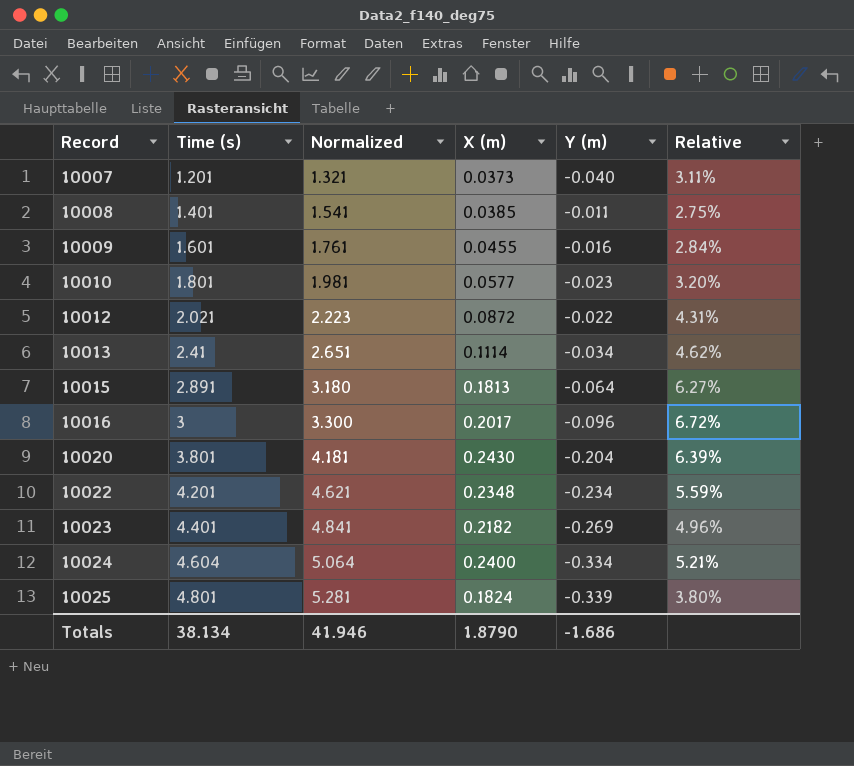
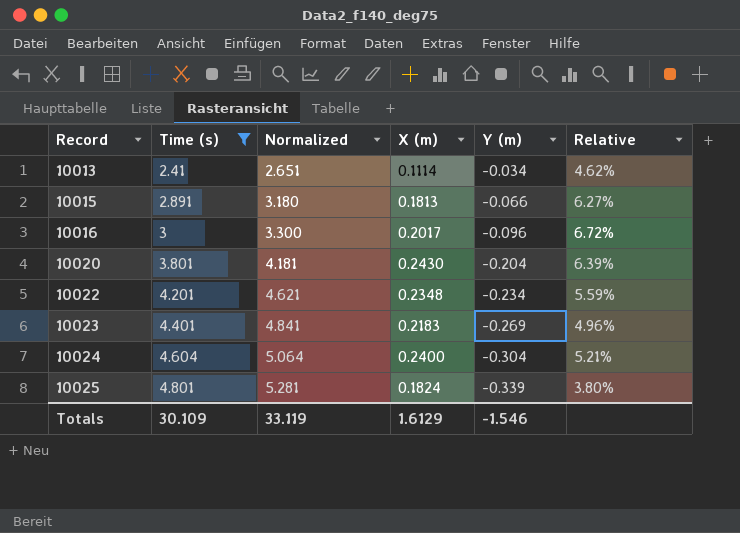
filter: none -> Time (s) >= 2.41
10015 | Y (m): -0.064 -> -0.066
10023 | X (m): 0.2182 -> 0.2183
10024 | Y (m): -0.334 -> -0.304
Totals | Time (s): 38.134 -> 30.109
Totals | Normalized: 41.946 -> 33.119
Totals | X (m): 1.8790 -> 1.6129
Totals | Y (m): -1.686 -> -1.546

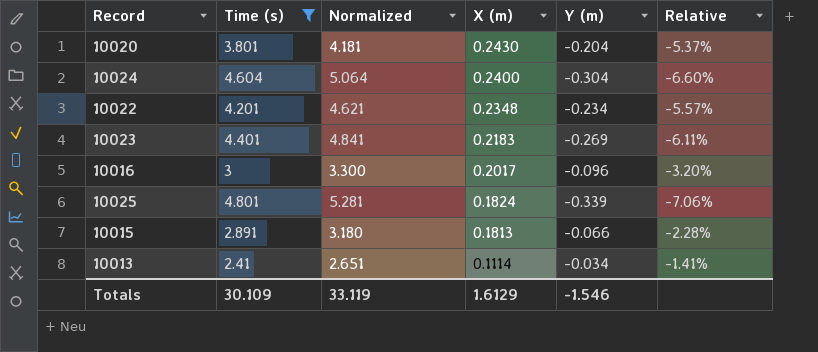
row order: Record ascending -> X (m) descending
column Relative | formula: [X (m)] / [Time (s)] -> [Y (m)] / [Time (s)]

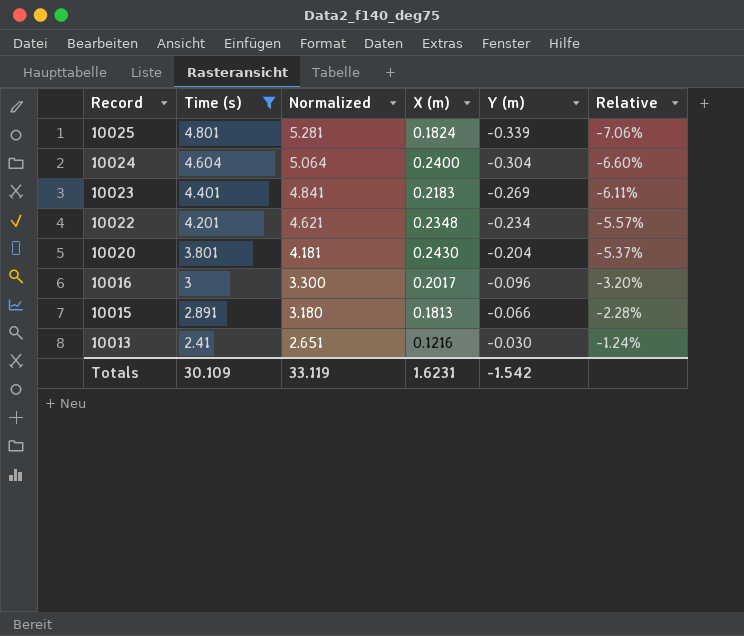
row order: X (m) descending -> Record descending
10013 | X (m): 0.1114 -> 0.1216
10013 | Y (m): -0.034 -> -0.030
10013 | Relative: -1.41% -> -1.24%
Totals | X (m): 1.6129 -> 1.6231
Totals | Y (m): -1.546 -> -1.542

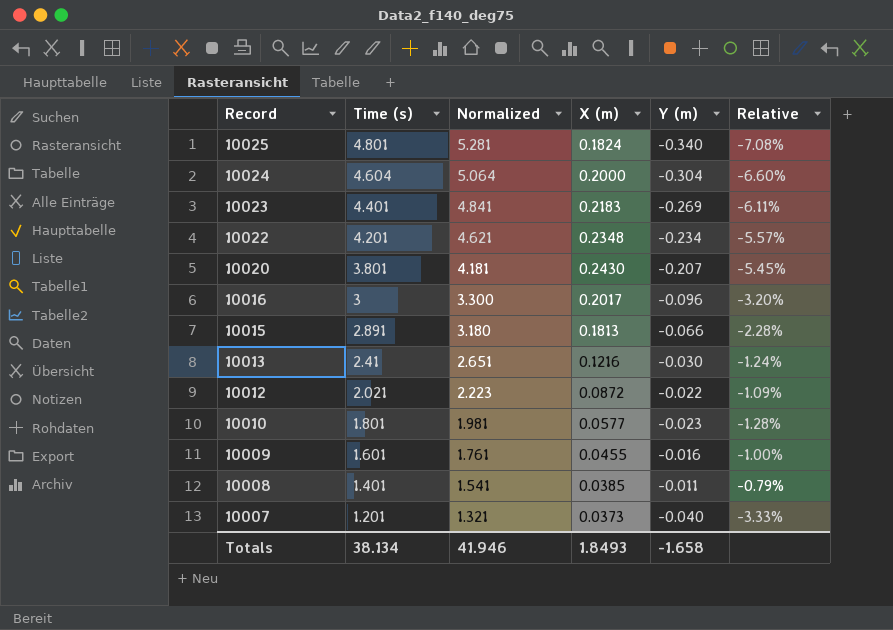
filter: Time (s) >= 2.41 -> none
10025 | Y (m): -0.339 -> -0.340
10025 | Relative: -7.06% -> -7.08%
10024 | X (m): 0.2400 -> 0.2000
10020 | Y (m): -0.204 -> -0.207
10020 | Relative: -5.37% -> -5.45%
Totals | Time (s): 30.109 -> 38.134
Totals | Normalized: 33.119 -> 41.946
Totals | X (m): 1.6231 -> 1.8493
Totals | Y (m): -1.542 -> -1.658

